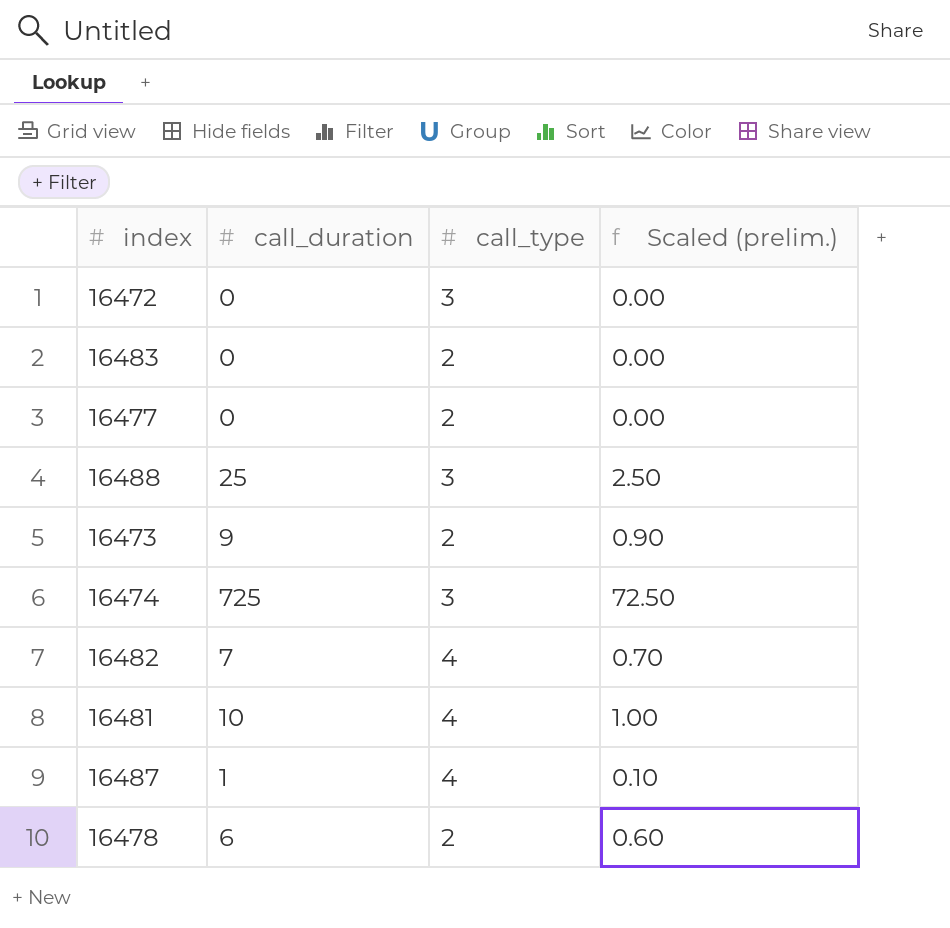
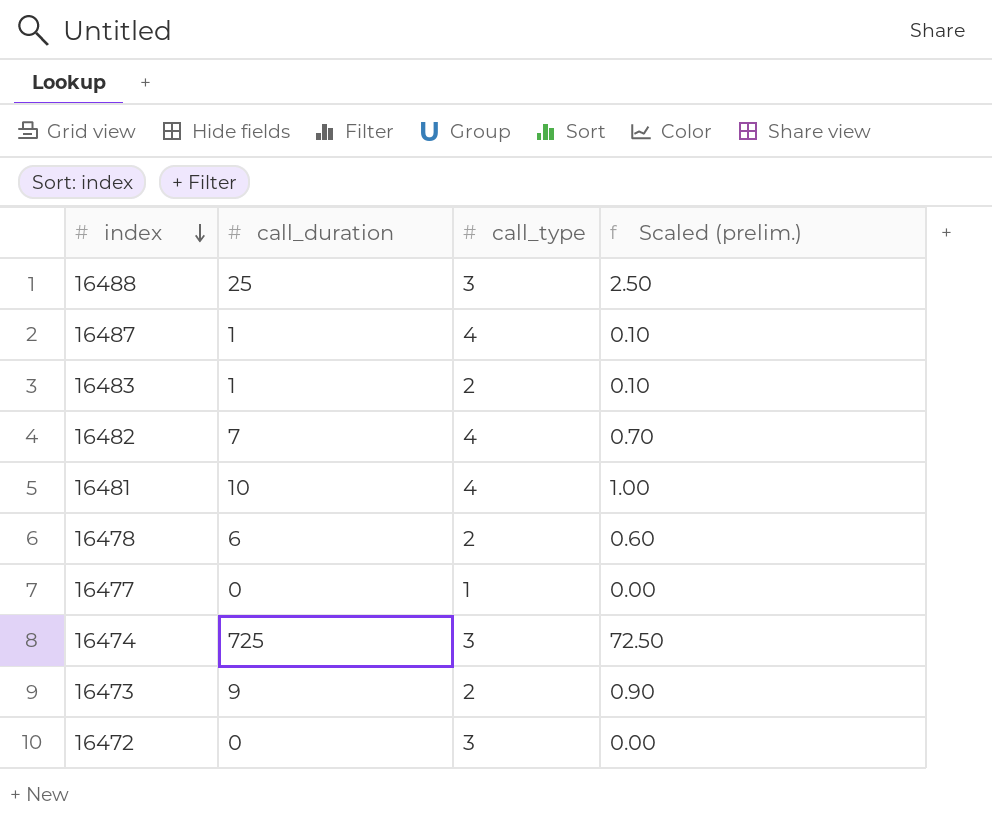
row order: none -> index descending
16483 | call_duration: 0 -> 1
16483 | Scaled (prelim.): 0.00 -> 0.10
16477 | call_type: 2 -> 1

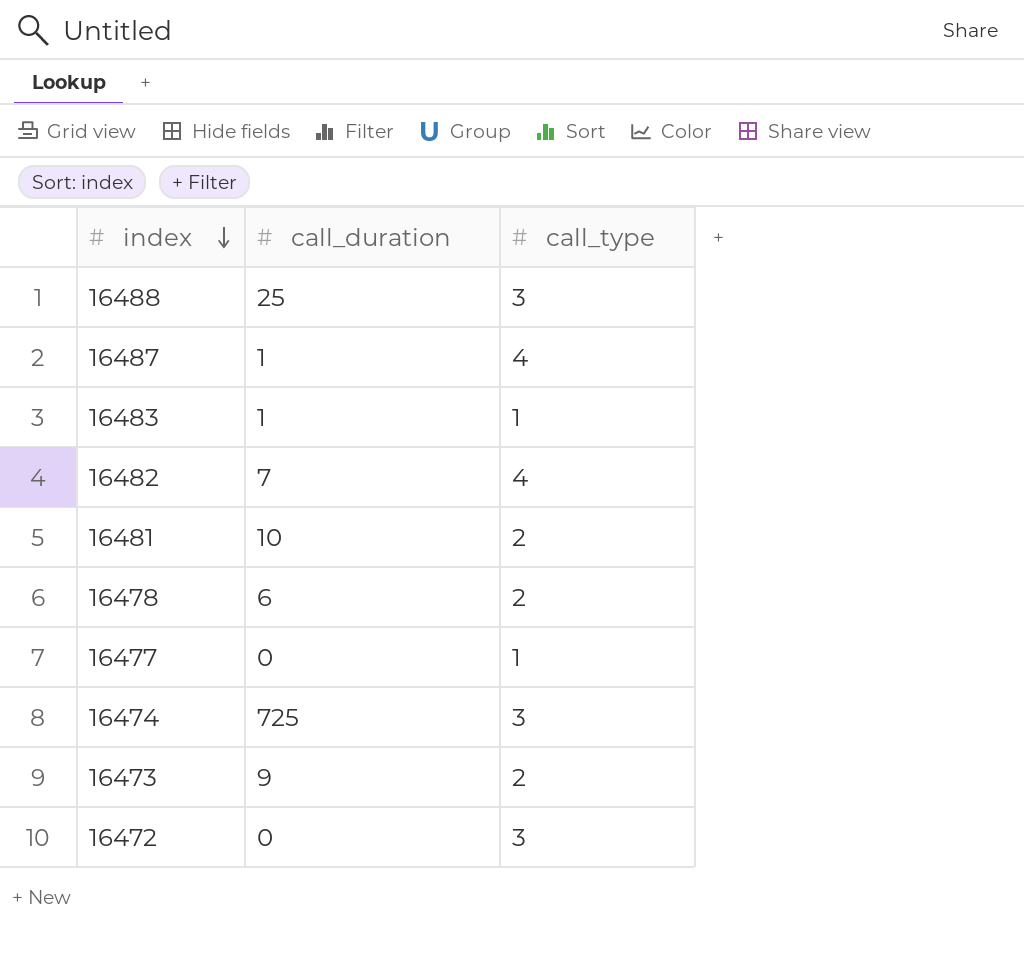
column Scaled (prelim.) | formula: [call_duration] * 0.1 -> none
16483 | call_type: 2 -> 1
16481 | call_type: 4 -> 2

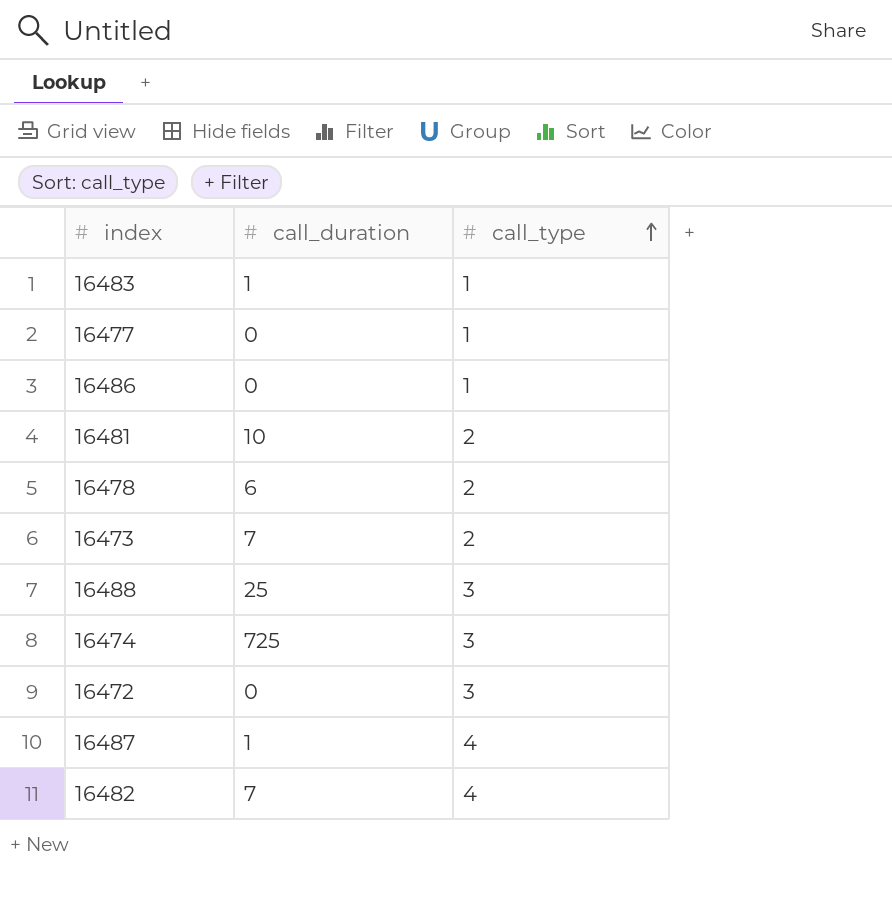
row order: index descending -> call_type ascending
row 16486: none -> 0 | 1
16473 | call_duration: 9 -> 7

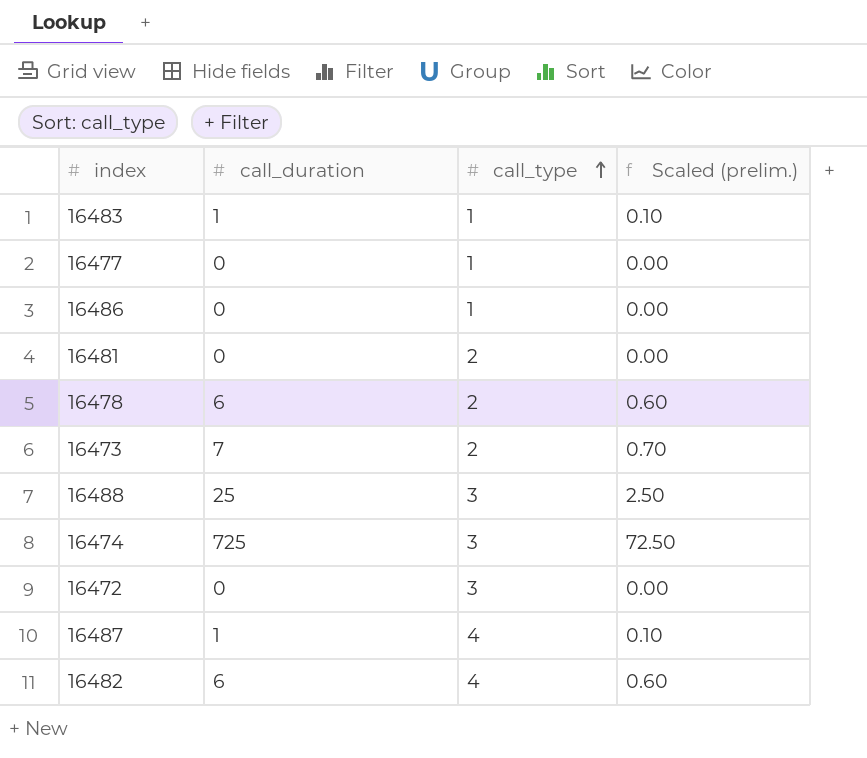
column Scaled (prelim.) | formula: none -> [call_duration] * 0.1
16481 | call_duration: 10 -> 0
16482 | call_duration: 7 -> 6

